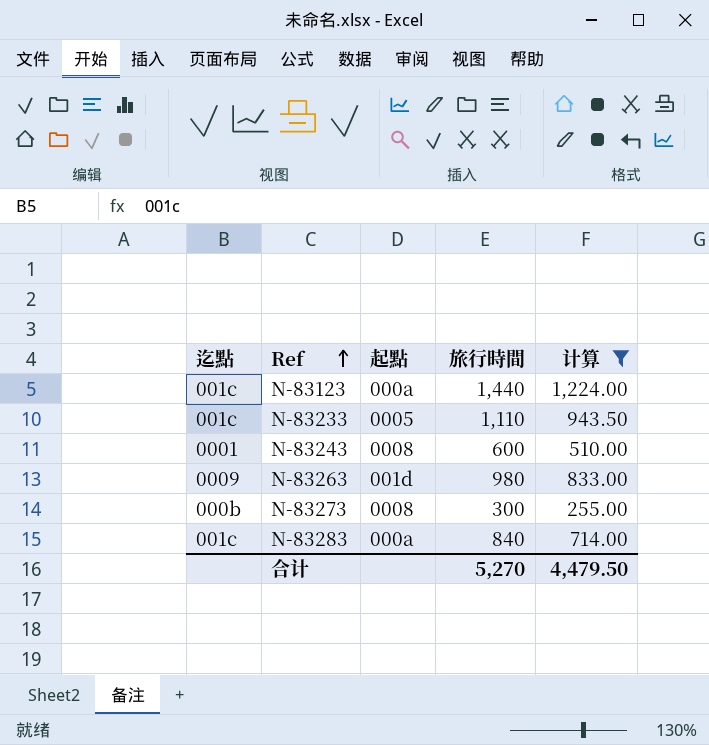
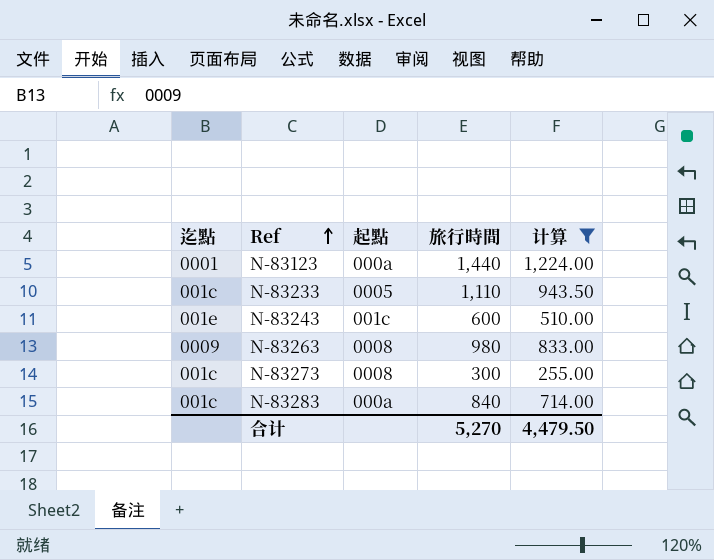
N-83123 | 迄點: 001c -> 0001
N-83243 | 迄點: 0001 -> 001e
N-83243 | 起點: 0008 -> 001c
N-83263 | 起點: 001d -> 0008
N-83273 | 迄點: 000b -> 001c

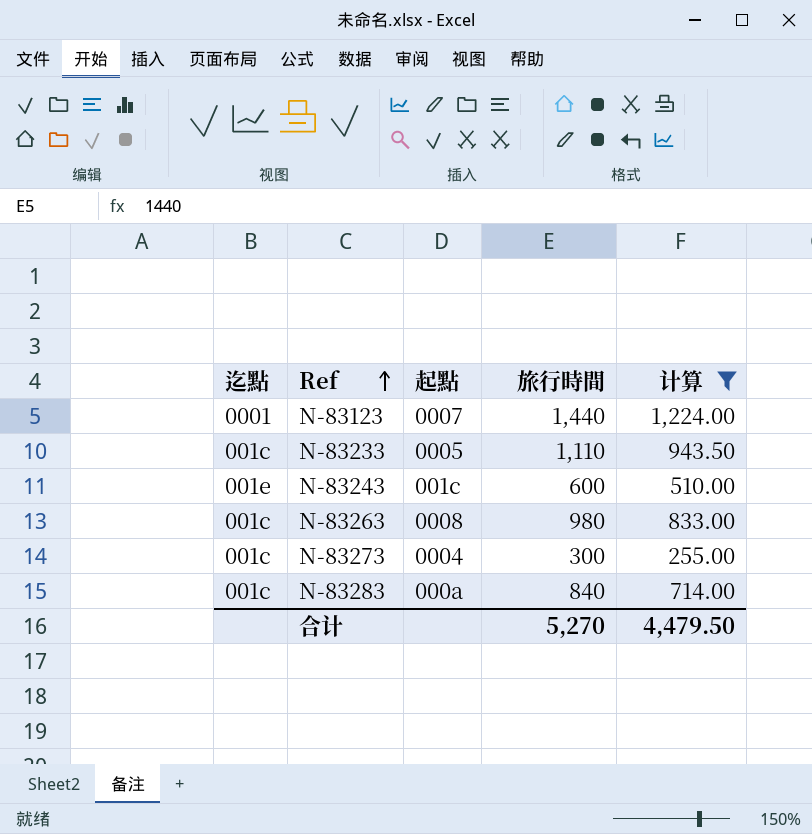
N-83123 | 起點: 000a -> 0007
N-83263 | 迄點: 0009 -> 001c
N-83273 | 起點: 0008 -> 0004

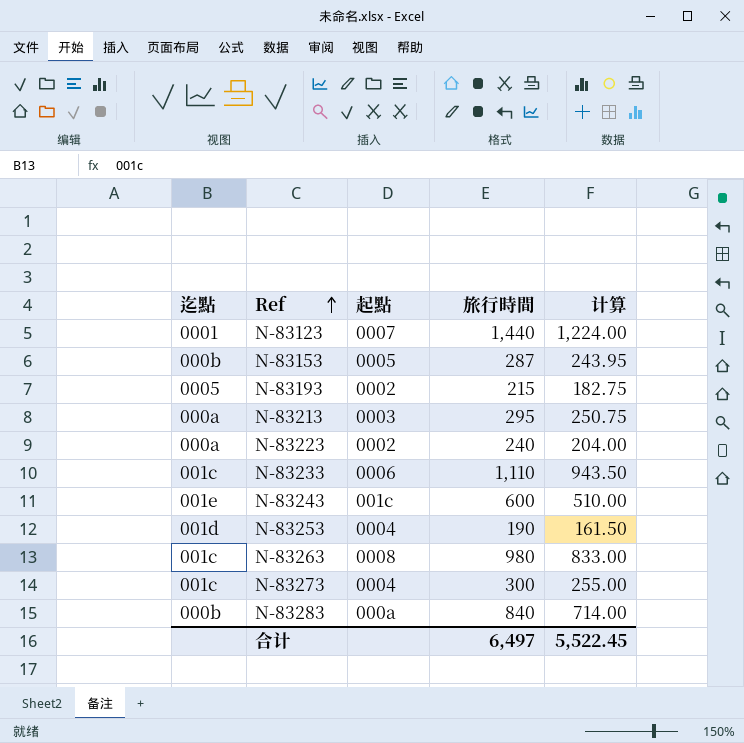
filter: 计算 >= 255.00 -> none
N-83233 | 起點: 0005 -> 0006
N-83283 | 迄點: 001c -> 000b
合计 | 旅行時間: 5,270 -> 6,497
合计 | 计算: 4,479.50 -> 5,522.45

